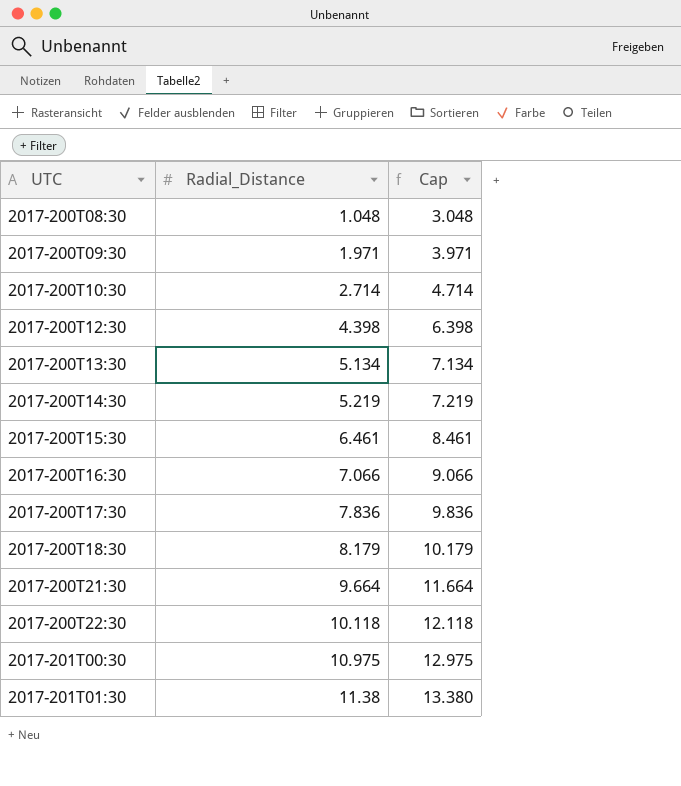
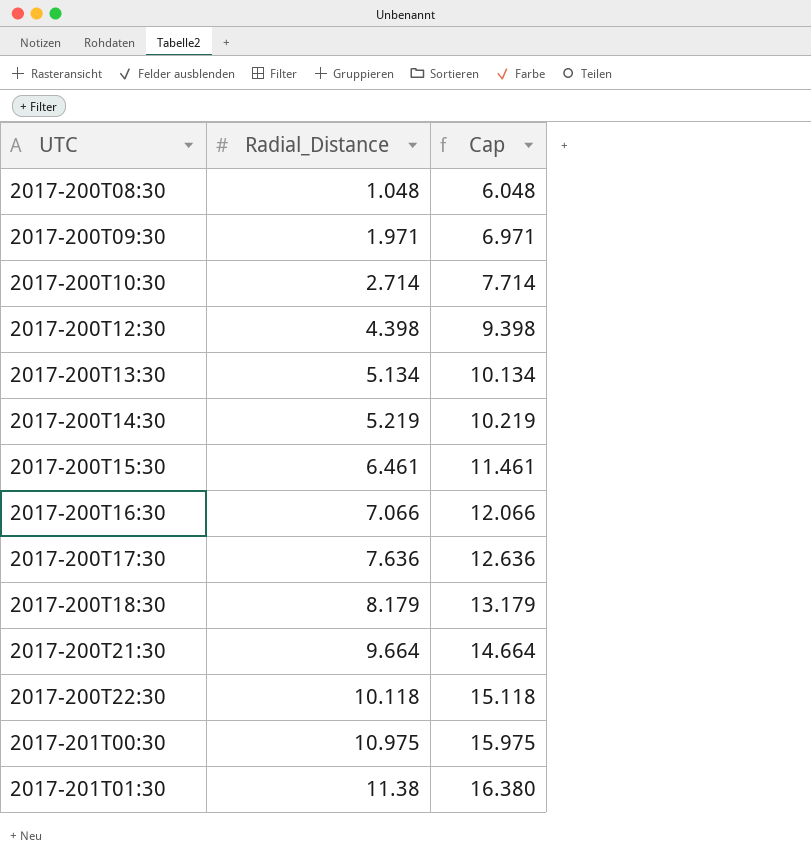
column Cap | formula: [Radial_Distance] + 2 -> [Radial_Distance] + 5
2017-200T17:30 | Radial_Distance: 7.836 -> 7.636

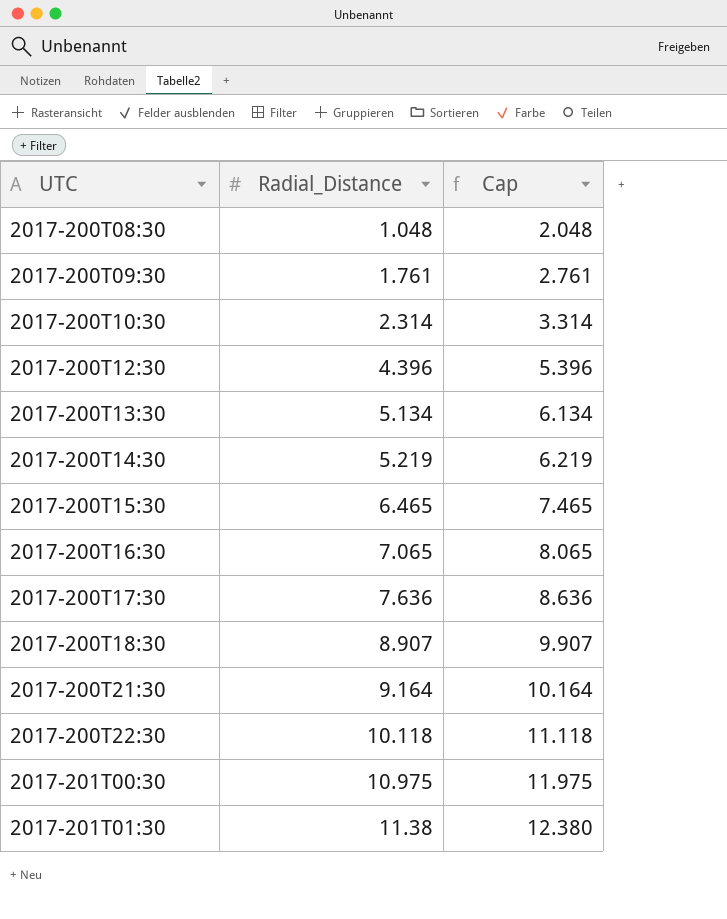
column Cap | formula: [Radial_Distance] + 5 -> [Radial_Distance] + 1
2017-200T09:30 | Radial_Distance: 1.971 -> 1.761
2017-200T10:30 | Radial_Distance: 2.714 -> 2.314
2017-200T12:30 | Radial_Distance: 4.398 -> 4.396
2017-200T15:30 | Radial_Distance: 6.461 -> 6.465
2017-200T16:30 | Radial_Distance: 7.066 -> 7.065
2017-200T18:30 | Radial_Distance: 8.179 -> 8.907
2017-200T21:30 | Radial_Distance: 9.664 -> 9.164

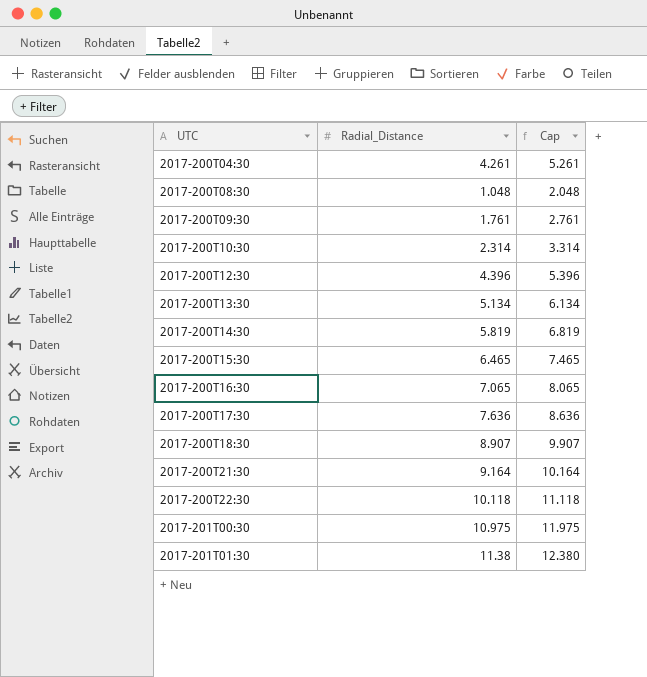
row 2017-200T04:30: none -> 4.261 | 5.261
2017-200T14:30 | Radial_Distance: 5.219 -> 5.819
2017-200T14:30 | Cap: 6.219 -> 6.819

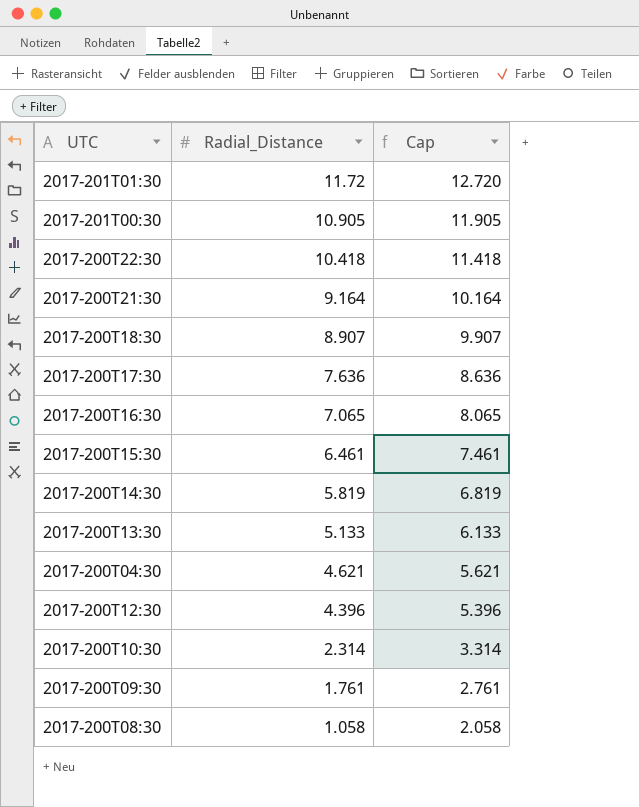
row order: UTC ascending -> Radial_Distance descending
2017-201T01:30 | Radial_Distance: 11.38 -> 11.72
2017-201T01:30 | Cap: 12.380 -> 12.720
2017-201T00:30 | Radial_Distance: 10.975 -> 10.905
2017-201T00:30 | Cap: 11.975 -> 11.905
2017-200T22:30 | Radial_Distance: 10.118 -> 10.418
2017-200T22:30 | Cap: 11.118 -> 11.418
2017-200T15:30 | Radial_Distance: 6.465 -> 6.461
2017-200T15:30 | Cap: 7.465 -> 7.461
2017-200T13:30 | Radial_Distance: 5.134 -> 5.133
2017-200T13:30 | Cap: 6.134 -> 6.133
2017-200T04:30 | Radial_Distance: 4.261 -> 4.621
2017-200T04:30 | Cap: 5.261 -> 5.621
2017-200T08:30 | Radial_Distance: 1.048 -> 1.058
2017-200T08:30 | Cap: 2.048 -> 2.058

